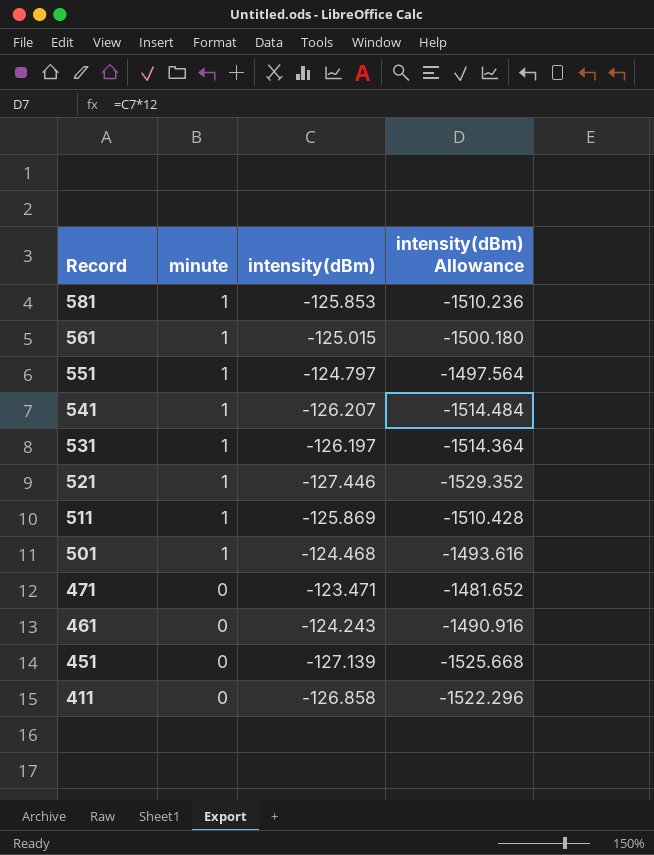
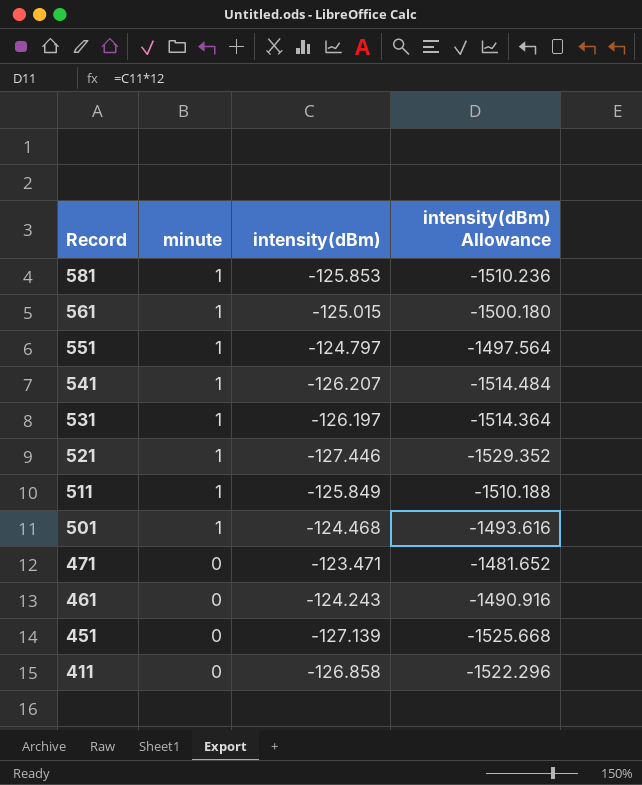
511 | intensity(dBm): -125.869 -> -125.849
511 | intensity(dBm) Allowance: -1510.428 -> -1510.188

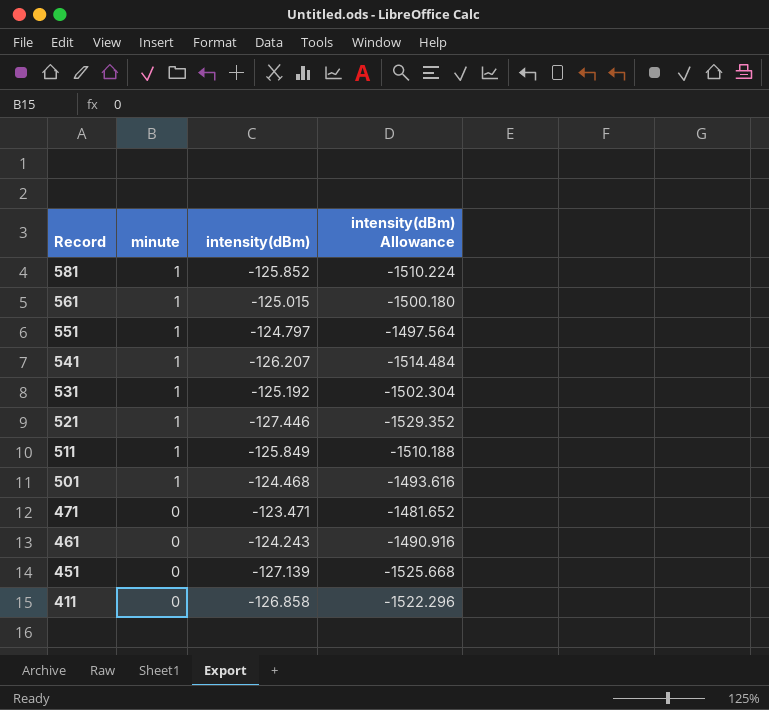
581 | intensity(dBm): -125.853 -> -125.852
581 | intensity(dBm) Allowance: -1510.236 -> -1510.224
531 | intensity(dBm): -126.197 -> -125.192
531 | intensity(dBm) Allowance: -1514.364 -> -1502.304

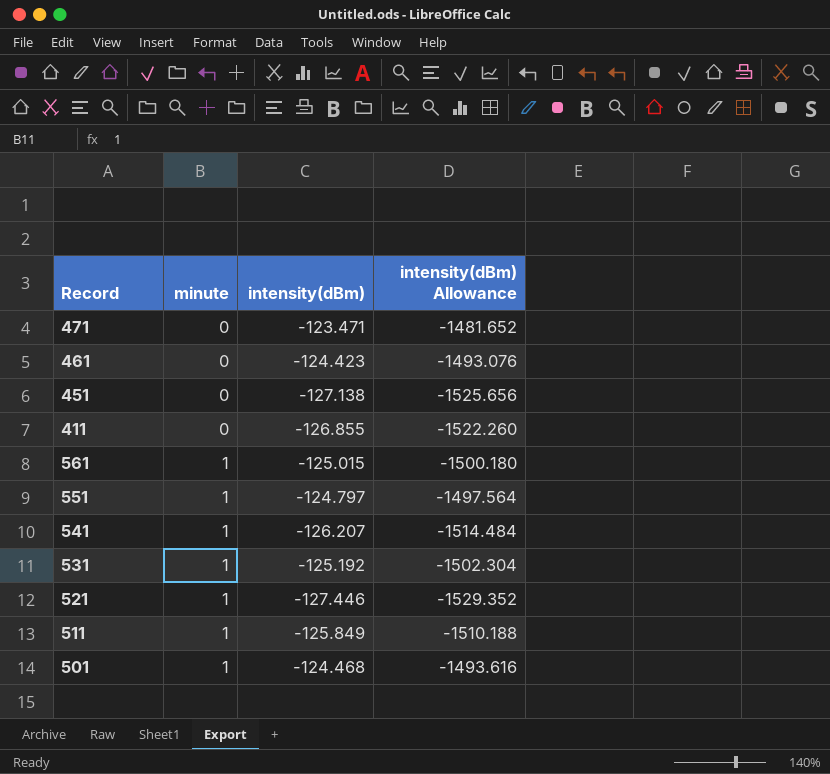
row order: Record descending -> minute ascending
row 581: 1 | -125.852 | -1510.224 -> none
461 | intensity(dBm): -124.243 -> -124.423
461 | intensity(dBm) Allowance: -1490.916 -> -1493.076
451 | intensity(dBm): -127.139 -> -127.138
451 | intensity(dBm) Allowance: -1525.668 -> -1525.656
411 | intensity(dBm): -126.858 -> -126.855
411 | intensity(dBm) Allowance: -1522.296 -> -1522.260

